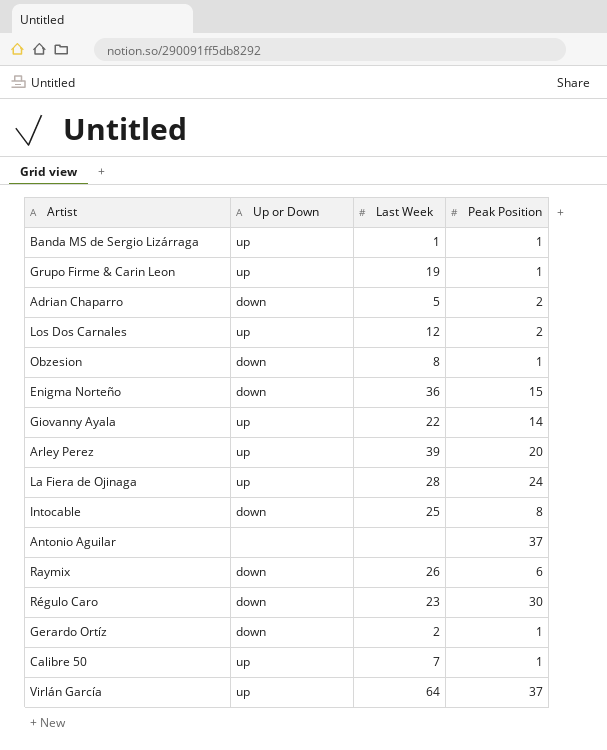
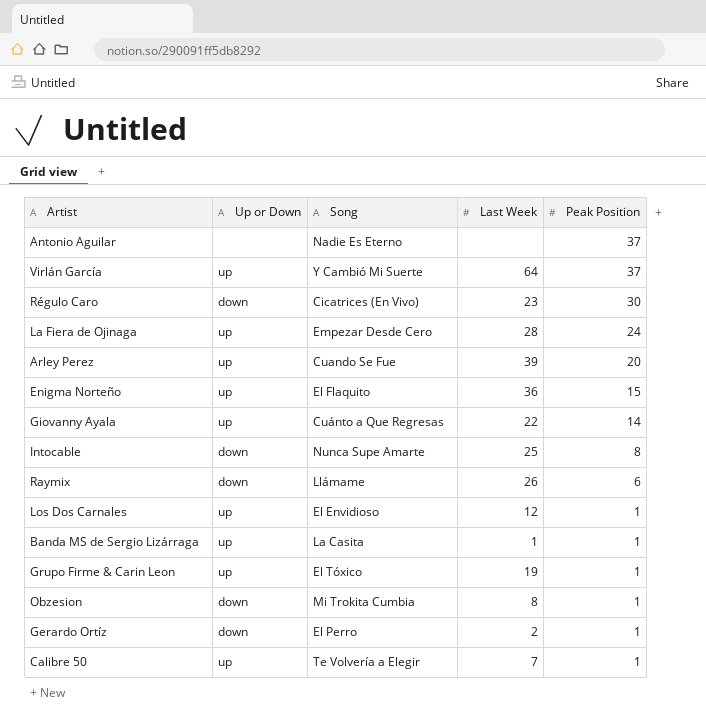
row order: none -> Peak Position descending
column Song | position: none -> 3
row Adrian Chaparro: down | 5 | 2 -> none
Enigma Norteño | Up or Down: down -> up
Los Dos Carnales | Peak Position: 2 -> 1

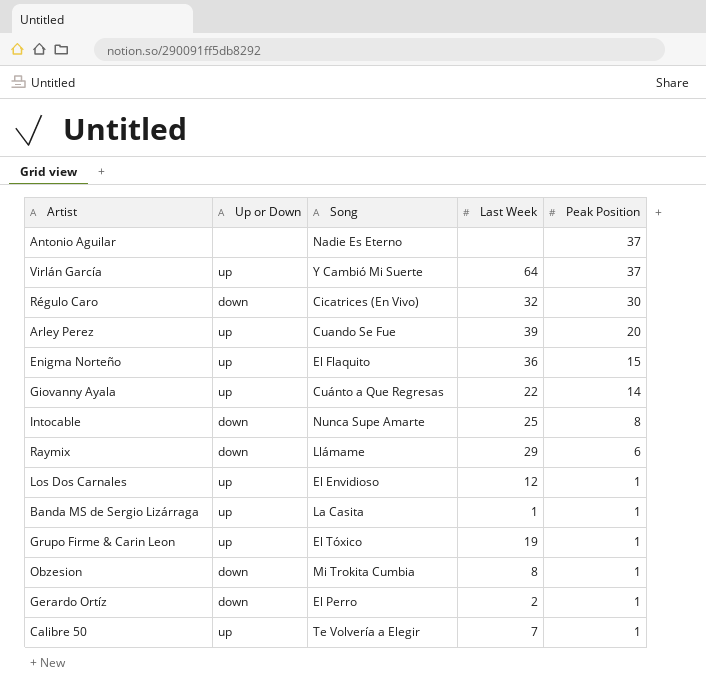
row La Fiera de Ojinaga: up | Empezar Desde Cero | 28 | 24 -> none
Régulo Caro | Last Week: 23 -> 32
Raymix | Last Week: 26 -> 29

